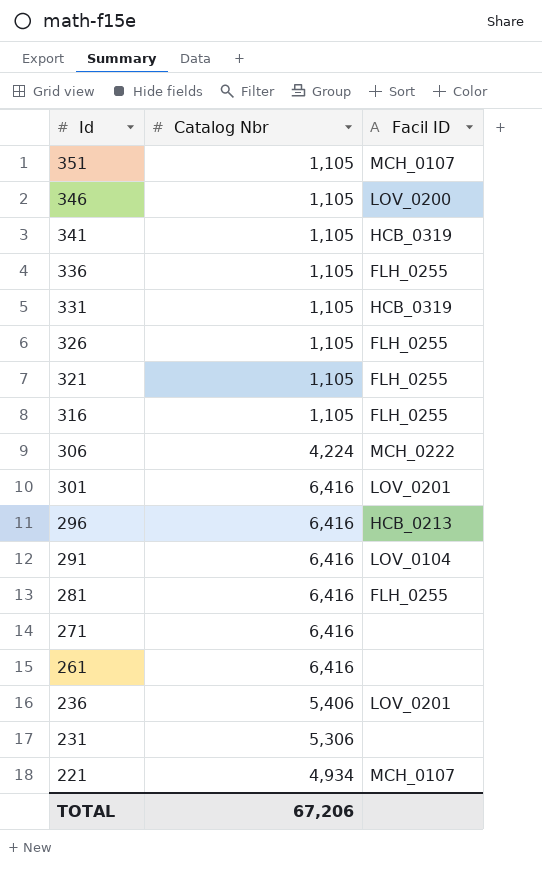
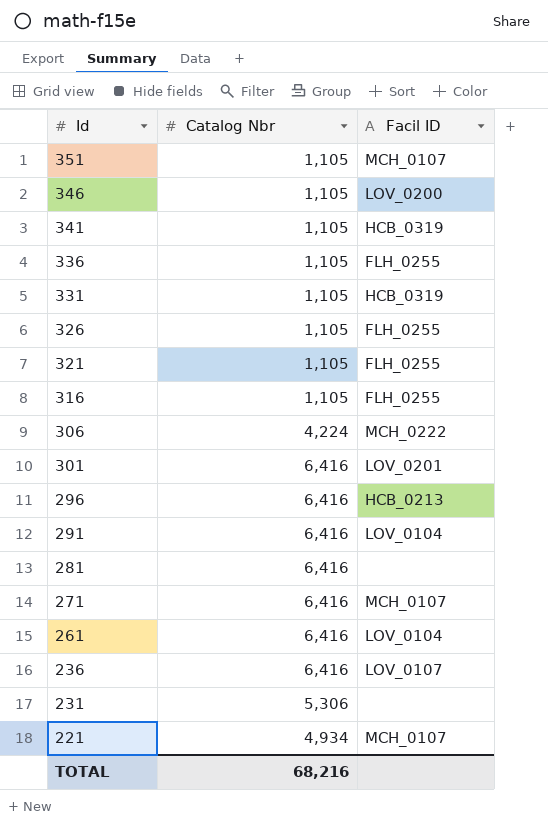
281 | Facil ID: FLH_0255 -> none
271 | Facil ID: none -> MCH_0107
261 | Facil ID: none -> LOV_0104
236 | Catalog Nbr: 5,406 -> 6,416
236 | Facil ID: LOV_0201 -> LOV_0107
TOTAL | Catalog Nbr: 67,206 -> 68,216

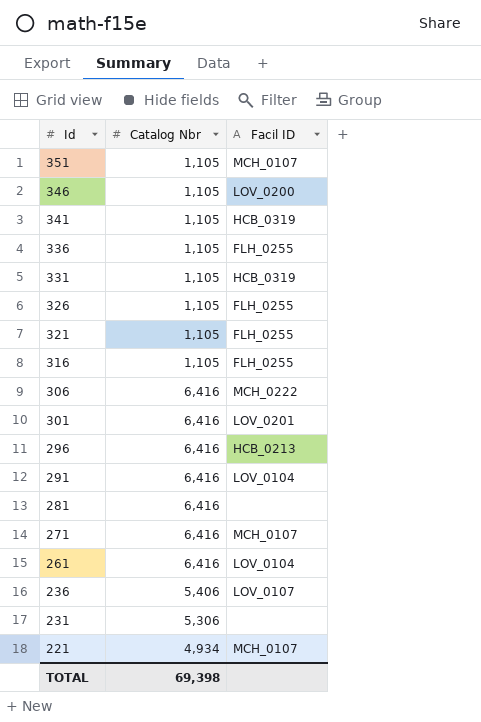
306 | Catalog Nbr: 4,224 -> 6,416
236 | Catalog Nbr: 6,416 -> 5,406
TOTAL | Catalog Nbr: 68,216 -> 69,398

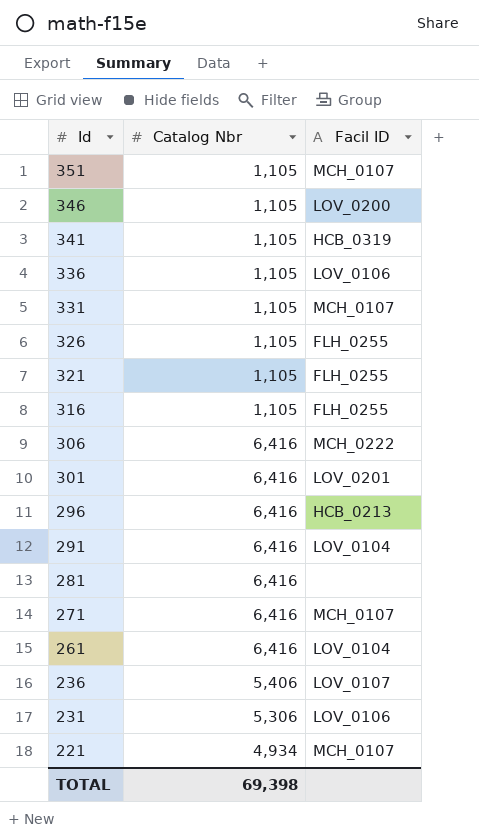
336 | Facil ID: FLH_0255 -> LOV_0106
331 | Facil ID: HCB_0319 -> MCH_0107
231 | Facil ID: none -> LOV_0106

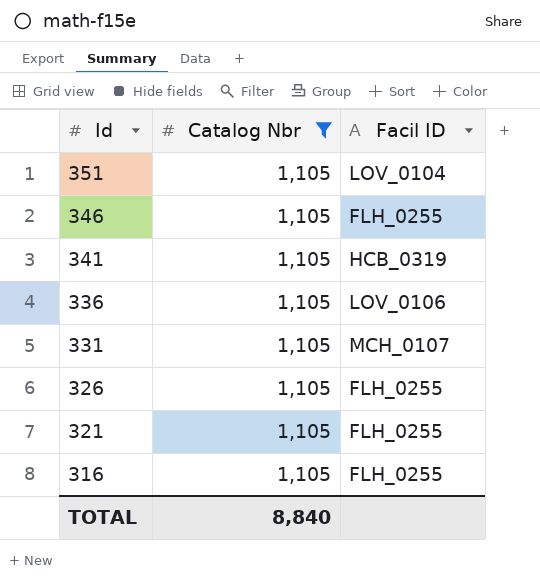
filter: none -> Catalog Nbr = 1,105
351 | Facil ID: MCH_0107 -> LOV_0104
346 | Facil ID: LOV_0200 -> FLH_0255
TOTAL | Catalog Nbr: 69,398 -> 8,840

